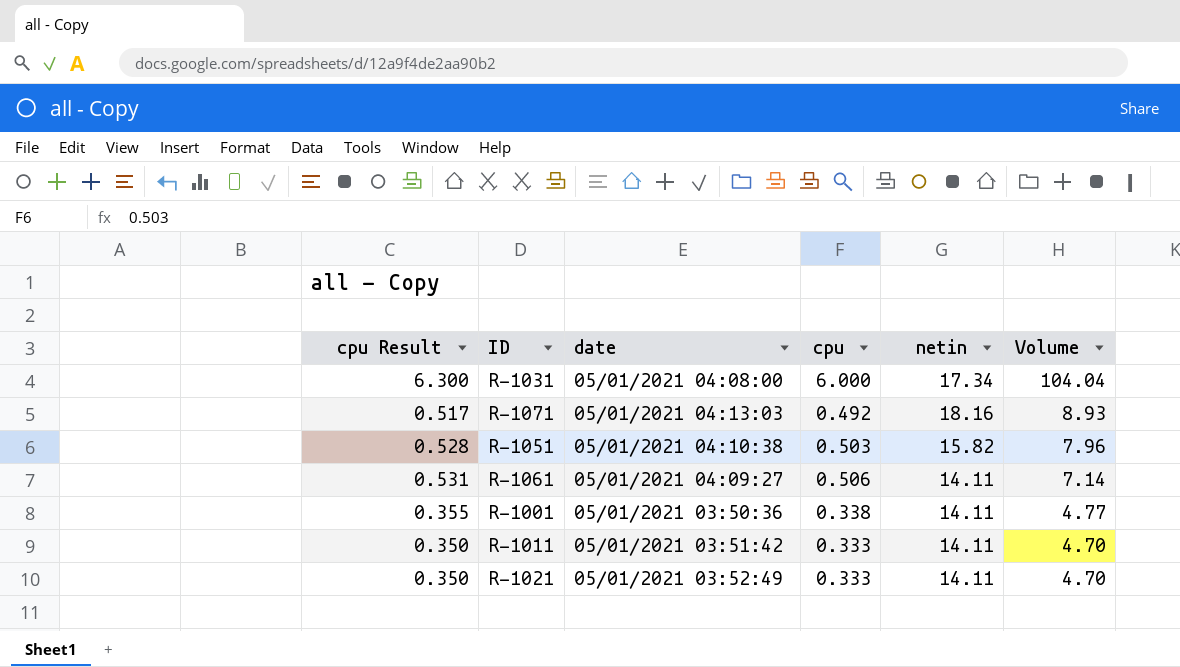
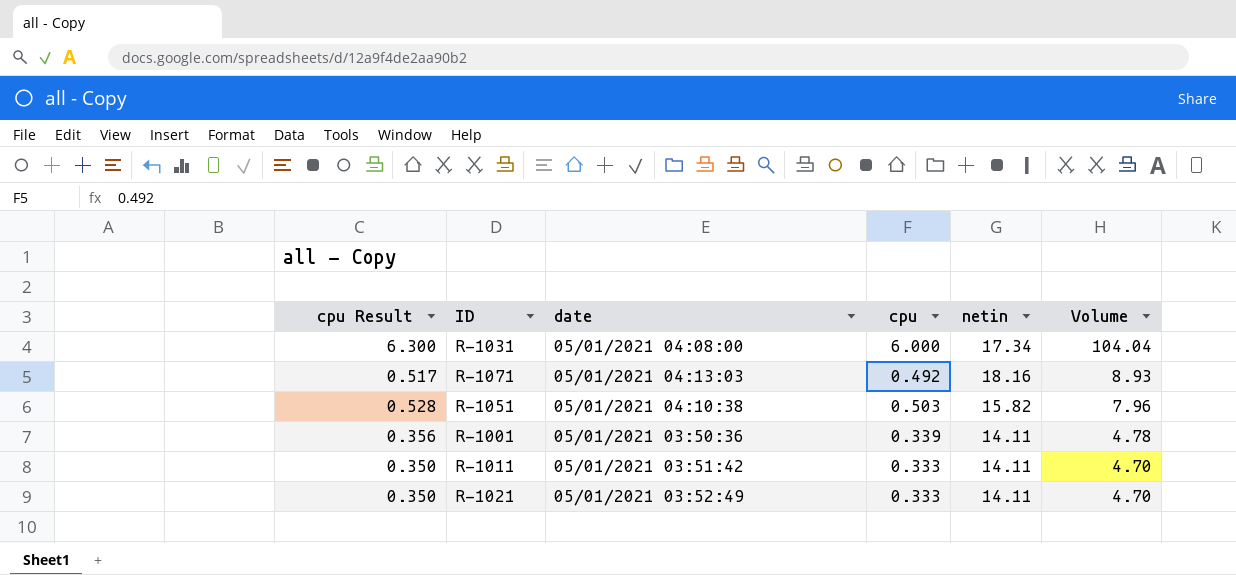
row R-1061: 0.531 | 05/01/2021 04:09:27 | 0.506 | 14.11 | 7.14 -> none
R-1001 | cpu Result: 0.355 -> 0.356
R-1001 | cpu: 0.338 -> 0.339
R-1001 | Volume: 4.77 -> 4.78

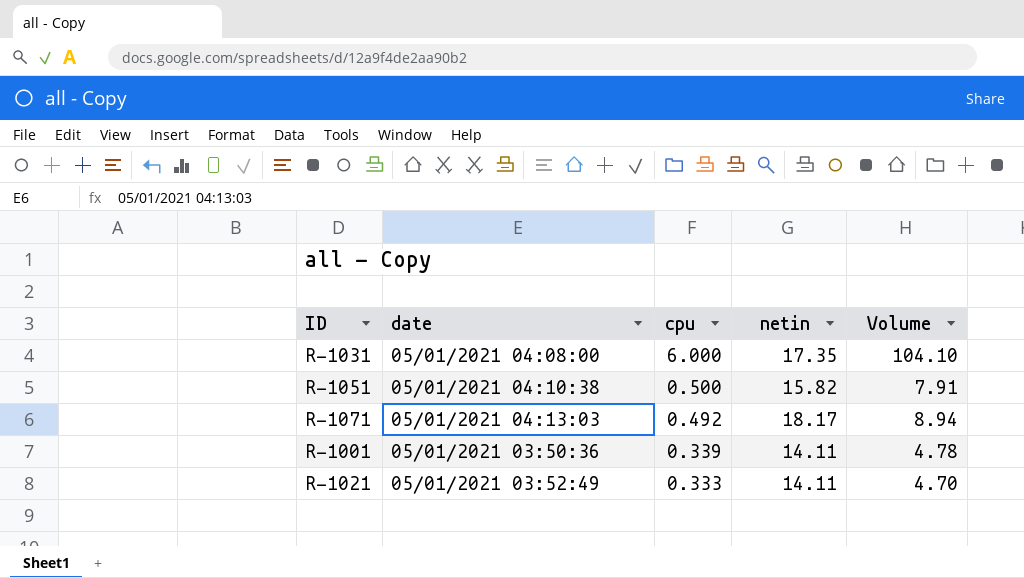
row order: Volume descending -> cpu descending
column cpu Result | formula: [cpu] * 1.05 -> none
row R-1011: 0.350 | 05/01/2021 03:51:42 | 0.333 | 14.11 | 4.70 -> none
R-1031 | netin: 17.34 -> 17.35
R-1031 | Volume: 104.04 -> 104.10
R-1051 | cpu: 0.503 -> 0.500
R-1051 | Volume: 7.96 -> 7.91
R-1071 | netin: 18.16 -> 18.17
R-1071 | Volume: 8.93 -> 8.94

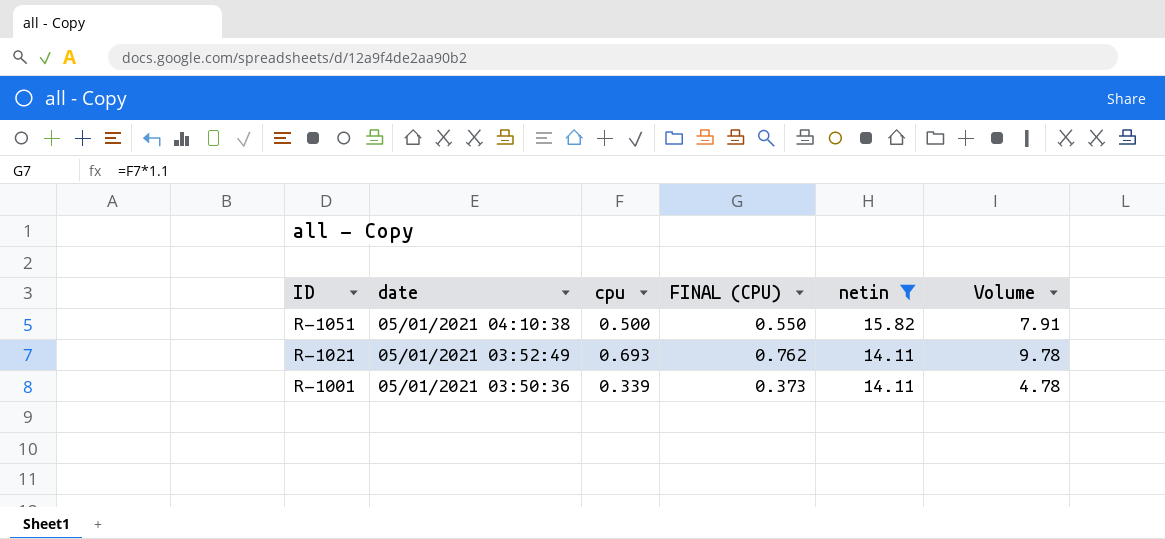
filter: none -> netin <= 15.82
row order: cpu descending -> ID descending
column FINAL (CPU) | formula: none -> [cpu] * 1.1
R-1021 | cpu: 0.333 -> 0.693
R-1021 | Volume: 4.70 -> 9.78

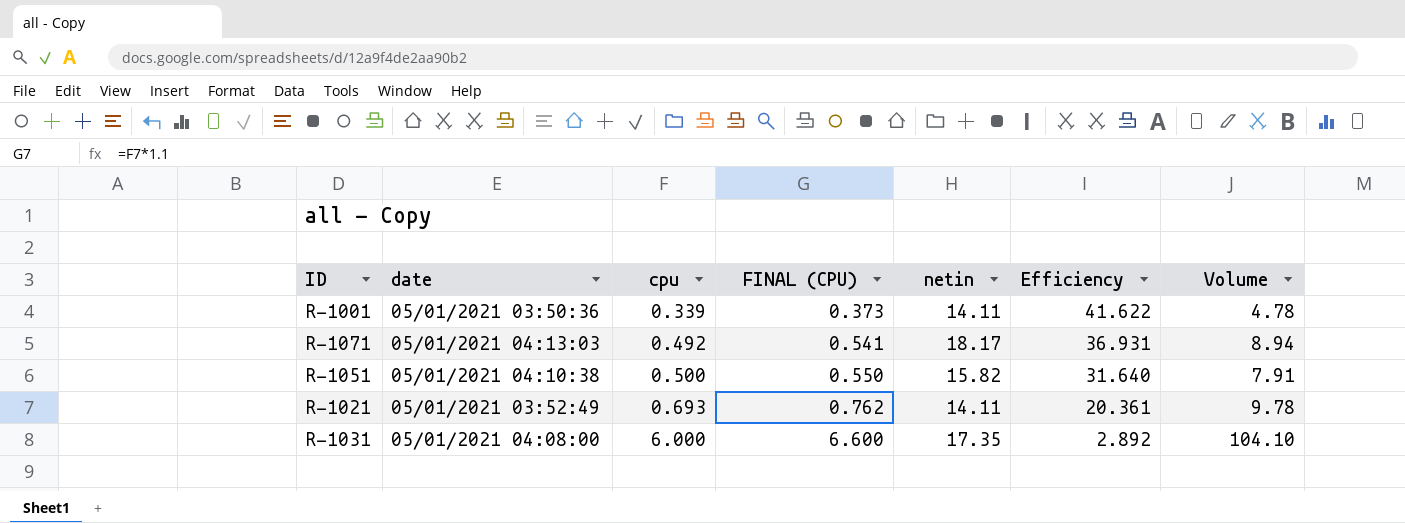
filter: netin <= 15.82 -> none
row order: ID descending -> cpu ascending
column Efficiency | formula: none -> [netin] / [cpu]

